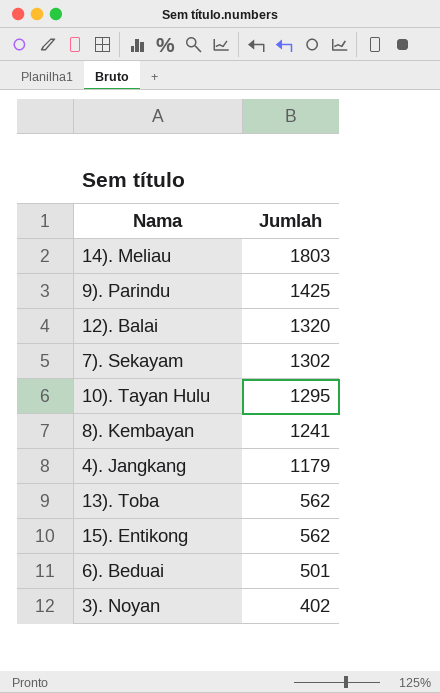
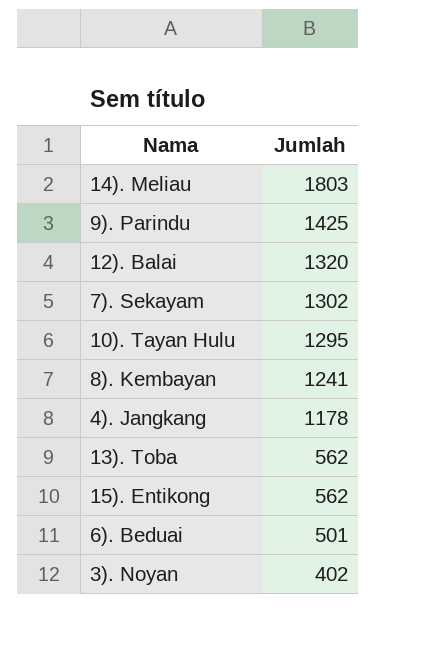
4). Jangkang | Jumlah: 1179 -> 1178

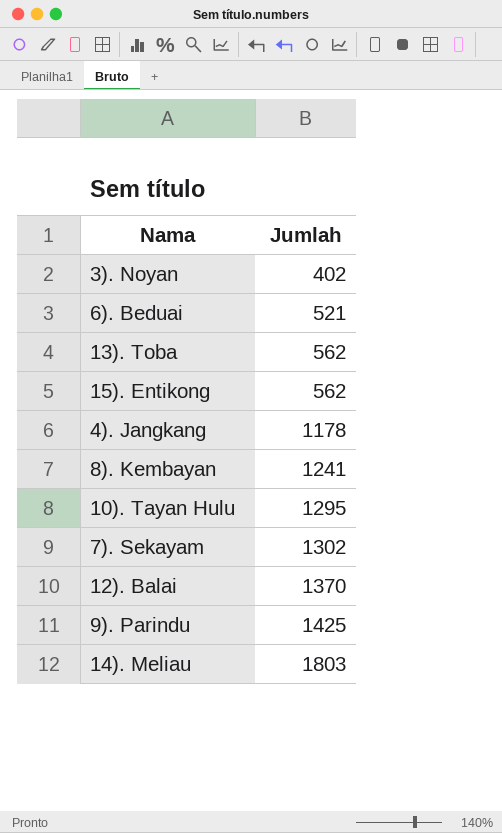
row order: Jumlah descending -> Jumlah ascending
6). Beduai | Jumlah: 501 -> 521
12). Balai | Jumlah: 1320 -> 1370

